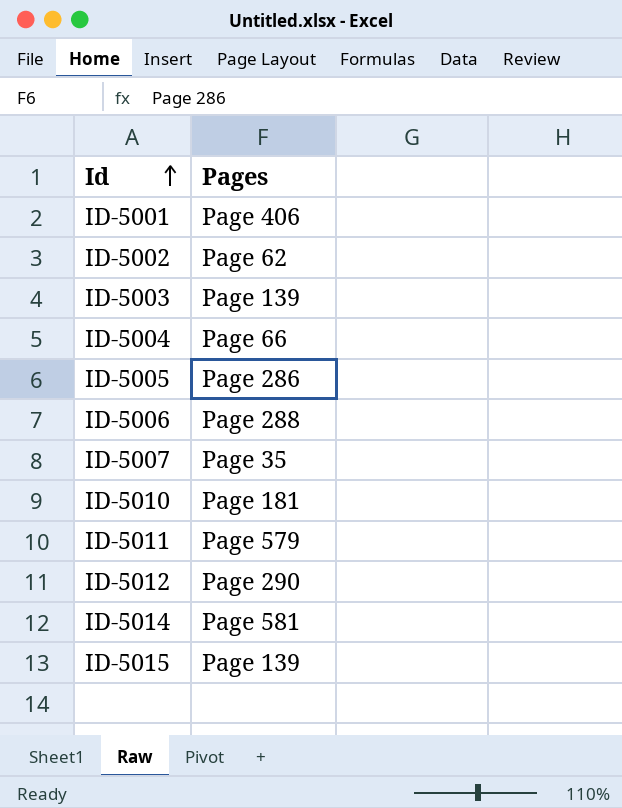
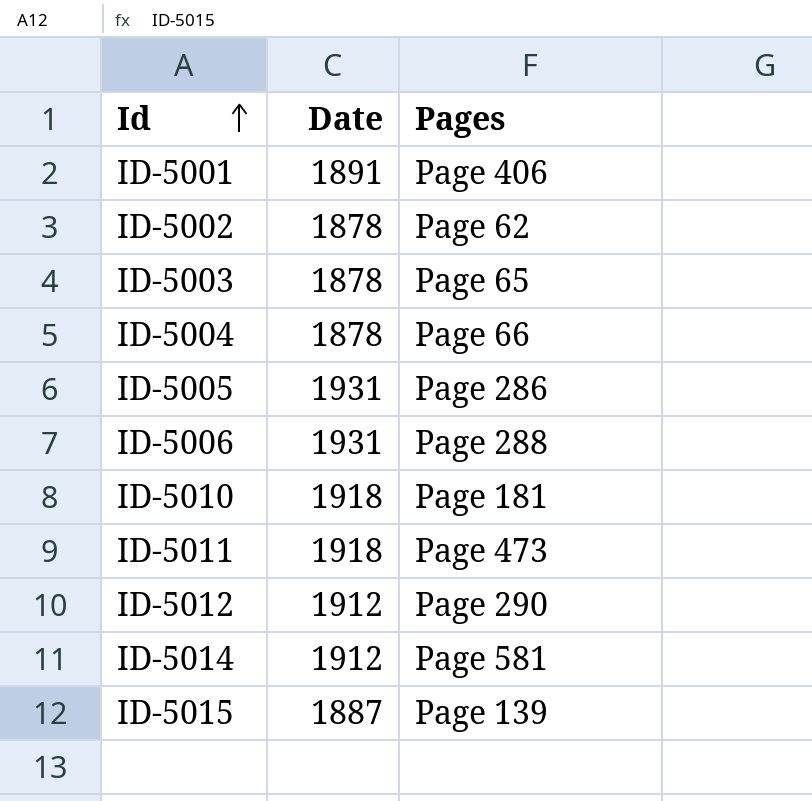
column Date | position: none -> 2
row ID-5007: Page 35 -> none
ID-5003 | Pages: Page 139 -> Page 65
ID-5011 | Pages: Page 579 -> Page 473

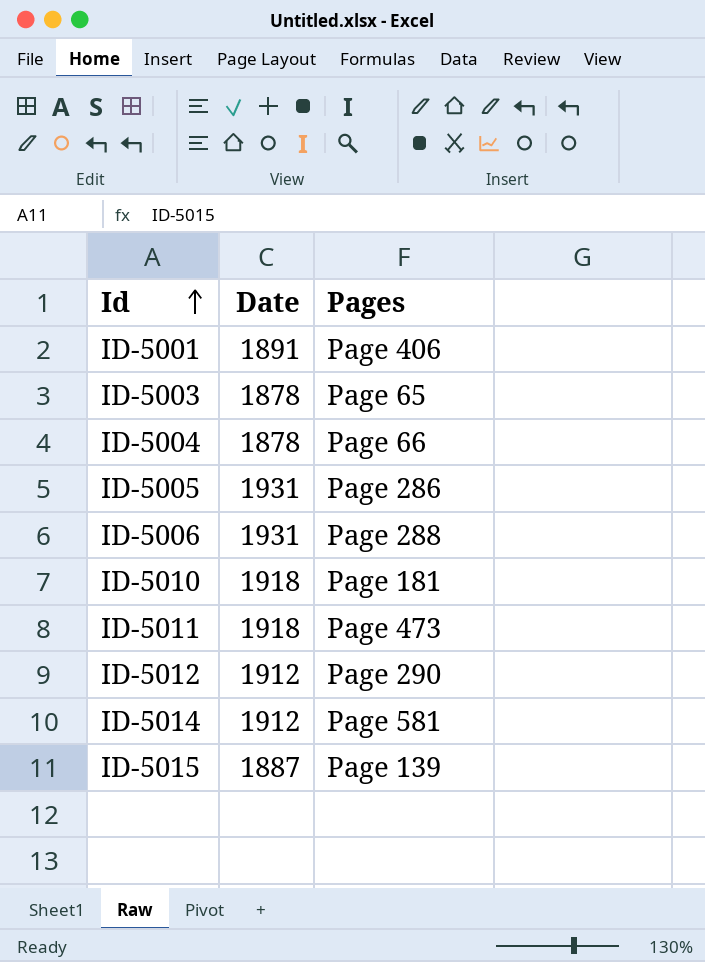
row ID-5002: 1878 | Page 62 -> none

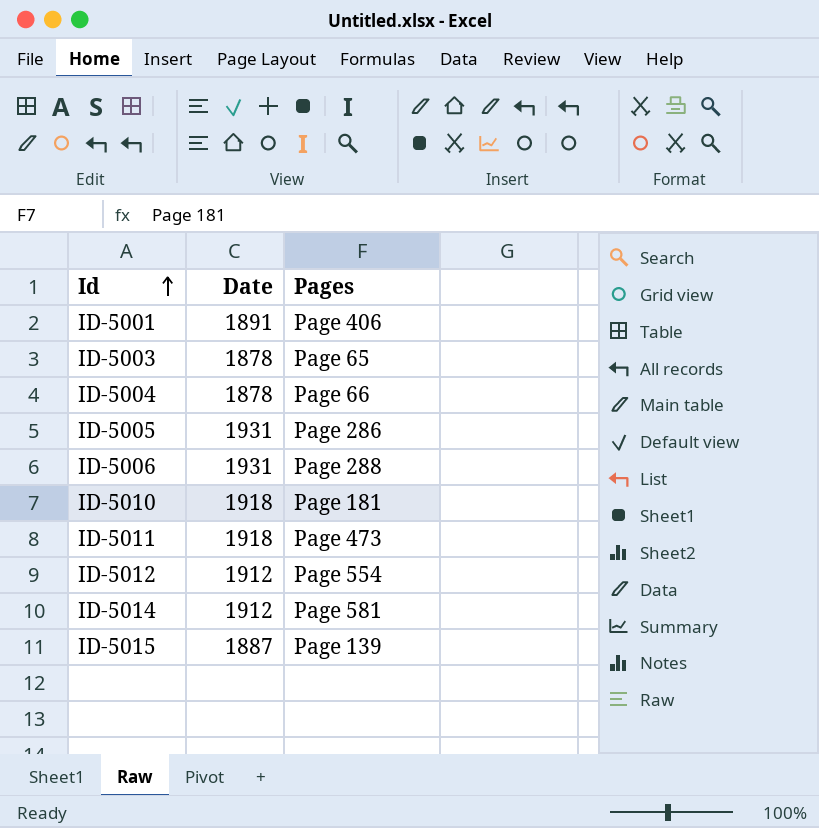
ID-5012 | Pages: Page 290 -> Page 554

